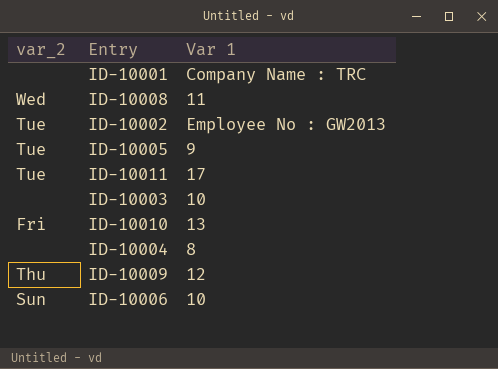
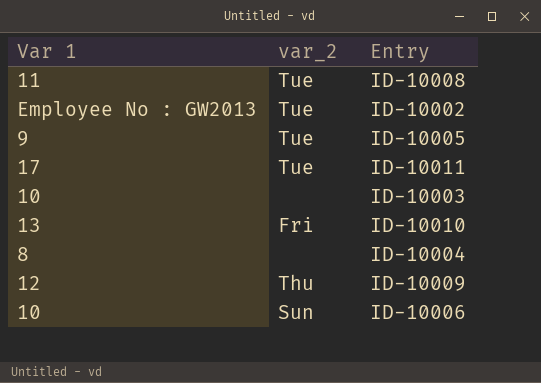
column Var 1 | position: 3 -> 1
row ID-10001: none | Company Name : TRC -> none
ID-10008 | var_2: Wed -> Tue

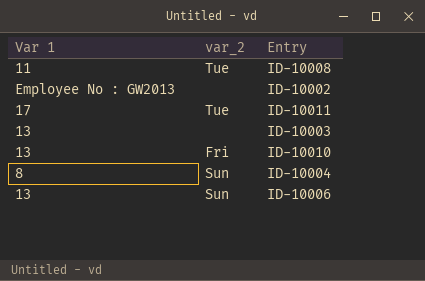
row ID-10005: 9 | Tue -> none
row ID-10009: 12 | Thu -> none
ID-10002 | var_2: Tue -> none
ID-10003 | Var 1: 10 -> 13
ID-10004 | var_2: none -> Sun
ID-10006 | Var 1: 10 -> 13

